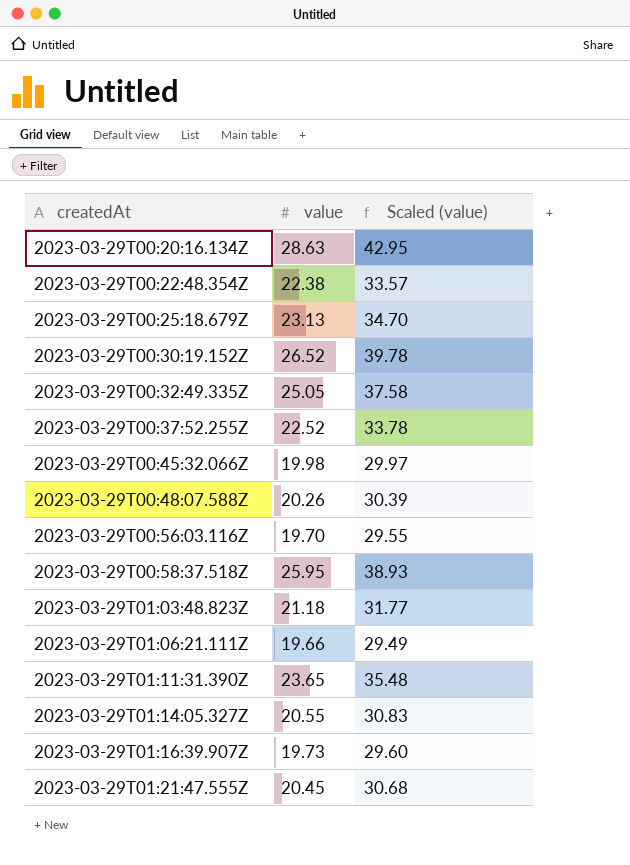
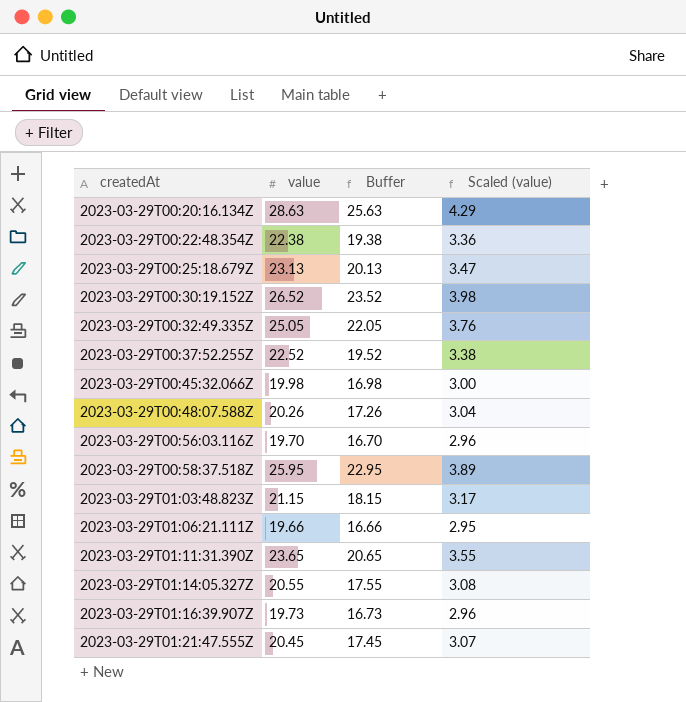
column Buffer | formula: none -> [value] - 3
column Scaled (value) | formula: [value] * 1.5 -> [value] * 0.15
2023-03-29T01:03:48.823Z | value: 21.18 -> 21.15

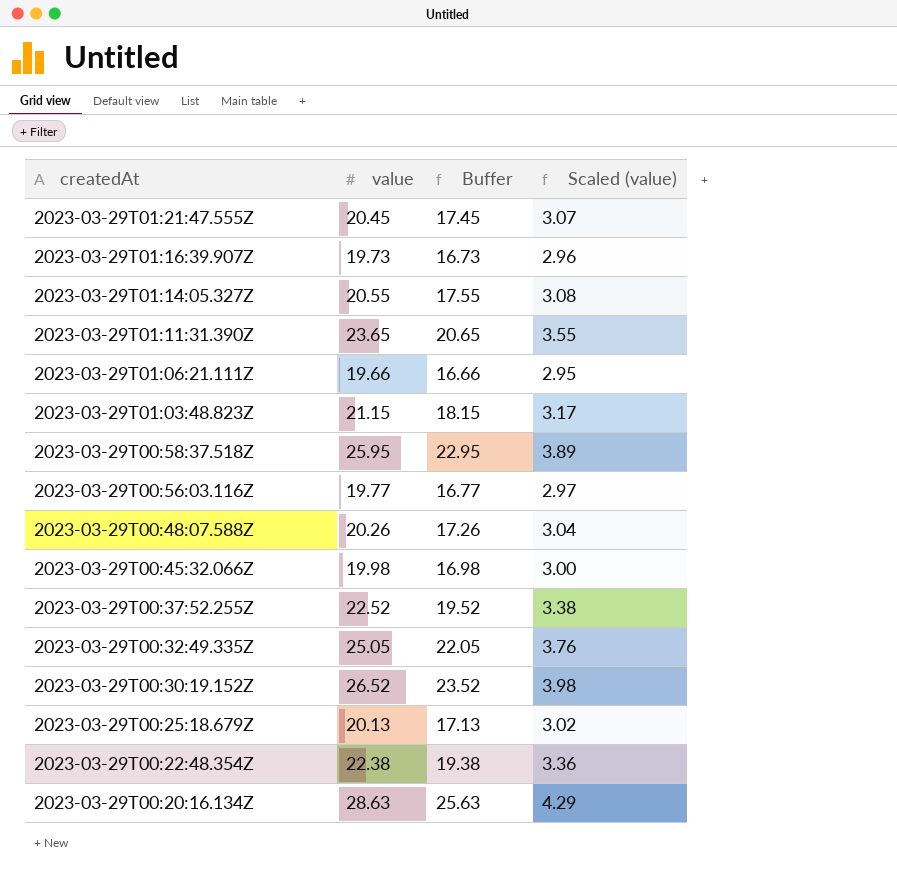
row order: createdAt ascending -> createdAt descending
2023-03-29T00:56:03.116Z | value: 19.70 -> 19.77
2023-03-29T00:56:03.116Z | Buffer: 16.70 -> 16.77
2023-03-29T00:56:03.116Z | Scaled (value): 2.96 -> 2.97
2023-03-29T00:25:18.679Z | value: 23.13 -> 20.13
2023-03-29T00:25:18.679Z | Buffer: 20.13 -> 17.13
2023-03-29T00:25:18.679Z | Scaled (value): 3.47 -> 3.02

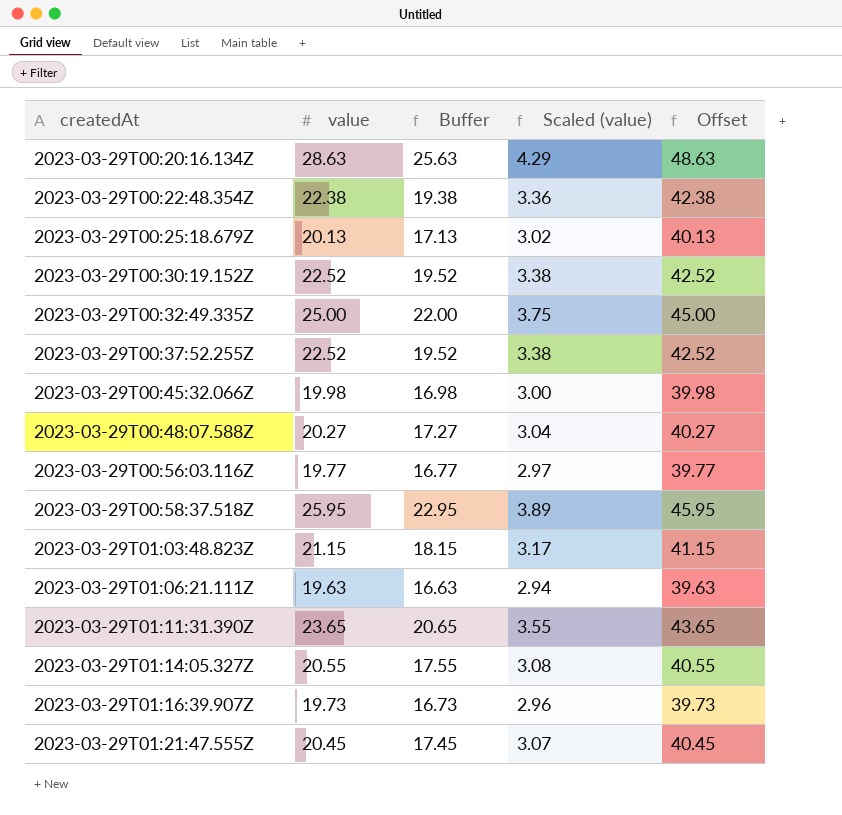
row order: createdAt descending -> createdAt ascending
column Offset | formula: none -> [value] + 20
2023-03-29T00:30:19.152Z | value: 26.52 -> 22.52
2023-03-29T00:30:19.152Z | Buffer: 23.52 -> 19.52
2023-03-29T00:30:19.152Z | Scaled (value): 3.98 -> 3.38
2023-03-29T00:32:49.335Z | value: 25.05 -> 25.00
2023-03-29T00:32:49.335Z | Buffer: 22.05 -> 22.00
2023-03-29T00:32:49.335Z | Scaled (value): 3.76 -> 3.75
2023-03-29T00:48:07.588Z | value: 20.26 -> 20.27
2023-03-29T00:48:07.588Z | Buffer: 17.26 -> 17.27
2023-03-29T01:06:21.111Z | value: 19.66 -> 19.63
2023-03-29T01:06:21.111Z | Buffer: 16.66 -> 16.63
2023-03-29T01:06:21.111Z | Scaled (value): 2.95 -> 2.94

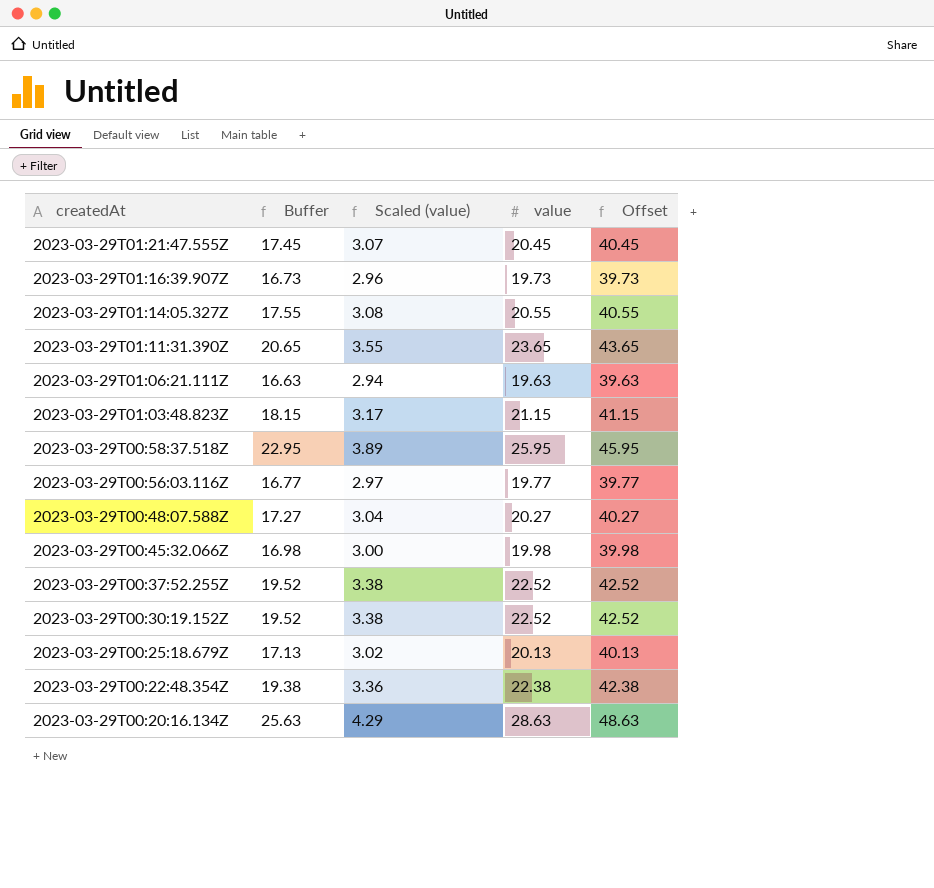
row order: createdAt ascending -> createdAt descending
column value | position: 2 -> 4
row 2023-03-29T00:32:49.335Z: 25.00 | 22.00 | 3.75 | 45.00 -> none

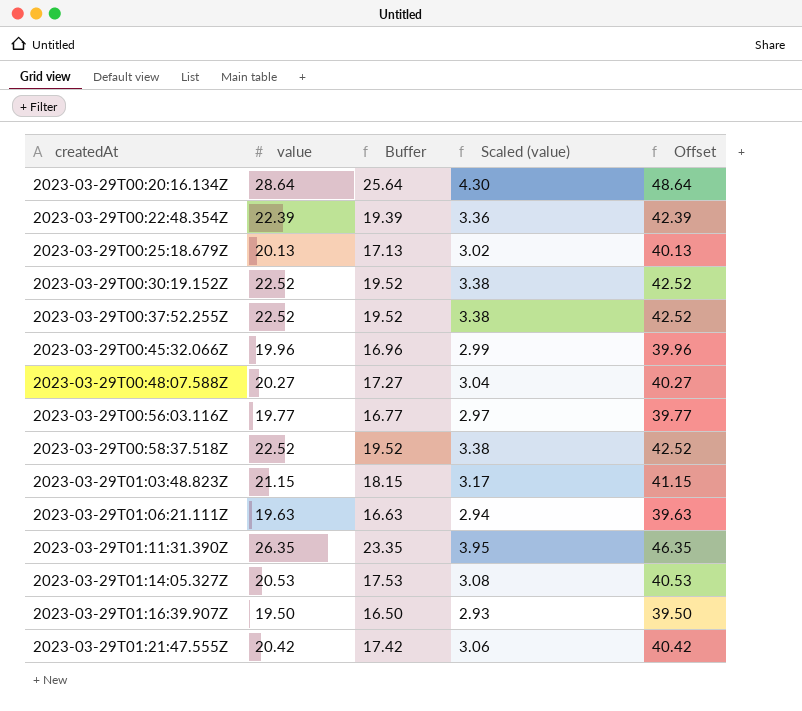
row order: createdAt descending -> createdAt ascending
column value | position: 4 -> 2
2023-03-29T00:20:16.134Z | value: 28.63 -> 28.64
2023-03-29T00:20:16.134Z | Buffer: 25.63 -> 25.64
2023-03-29T00:20:16.134Z | Scaled (value): 4.29 -> 4.30
2023-03-29T00:20:16.134Z | Offset: 48.63 -> 48.64
2023-03-29T00:22:48.354Z | value: 22.38 -> 22.39
2023-03-29T00:22:48.354Z | Buffer: 19.38 -> 19.39
2023-03-29T00:22:48.354Z | Offset: 42.38 -> 42.39
2023-03-29T00:45:32.066Z | value: 19.98 -> 19.96
2023-03-29T00:45:32.066Z | Buffer: 16.98 -> 16.96
2023-03-29T00:45:32.066Z | Scaled (value): 3.00 -> 2.99
2023-03-29T00:45:32.066Z | Offset: 39.98 -> 39.96
2023-03-29T00:58:37.518Z | value: 25.95 -> 22.52
2023-03-29T00:58:37.518Z | Buffer: 22.95 -> 19.52
2023-03-29T00:58:37.518Z | Scaled (value): 3.89 -> 3.38
2023-03-29T00:58:37.518Z | Offset: 45.95 -> 42.52
2023-03-29T01:11:31.390Z | value: 23.65 -> 26.35
2023-03-29T01:11:31.390Z | Buffer: 20.65 -> 23.35
2023-03-29T01:11:31.390Z | Scaled (value): 3.55 -> 3.95
2023-03-29T01:11:31.390Z | Offset: 43.65 -> 46.35
2023-03-29T01:14:05.327Z | value: 20.55 -> 20.53
2023-03-29T01:14:05.327Z | Buffer: 17.55 -> 17.53
2023-03-29T01:14:05.327Z | Offset: 40.55 -> 40.53
2023-03-29T01:16:39.907Z | value: 19.73 -> 19.50
2023-03-29T01:16:39.907Z | Buffer: 16.73 -> 16.50
2023-03-29T01:16:39.907Z | Scaled (value): 2.96 -> 2.93
2023-03-29T01:16:39.907Z | Offset: 39.73 -> 39.50
2023-03-29T01:21:47.555Z | value: 20.45 -> 20.42
2023-03-29T01:21:47.555Z | Buffer: 17.45 -> 17.42
2023-03-29T01:21:47.555Z | Scaled (value): 3.07 -> 3.06
2023-03-29T01:21:47.555Z | Offset: 40.45 -> 40.42

